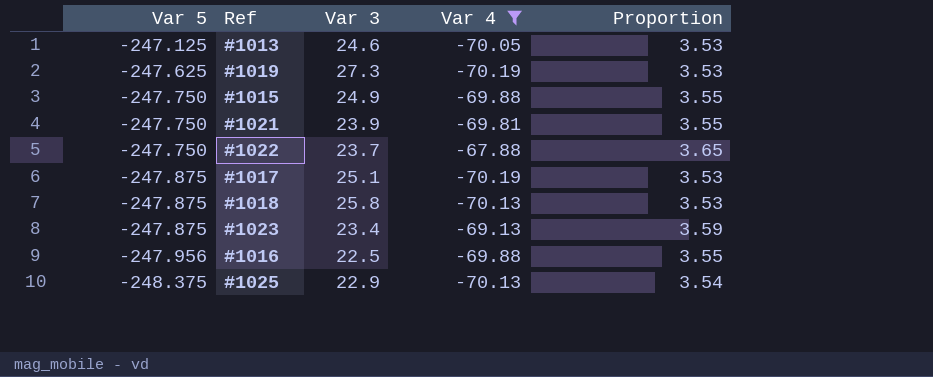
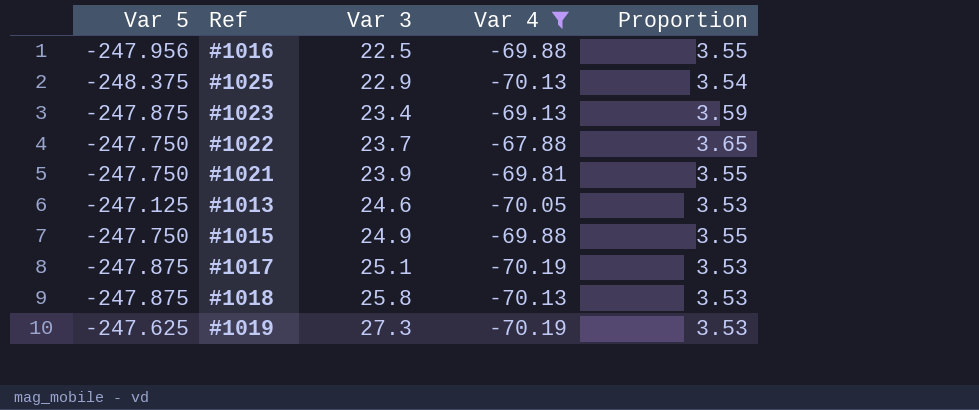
row order: Var 5 descending -> Var 3 ascending

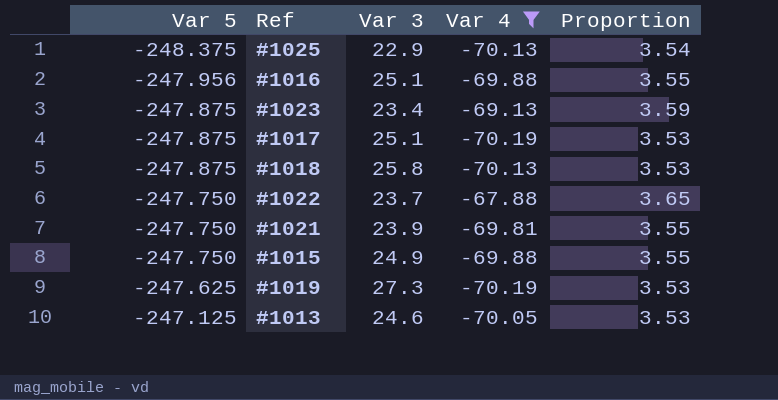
row order: Var 3 ascending -> Var 5 ascending
#1016 | Var 3: 22.5 -> 25.1

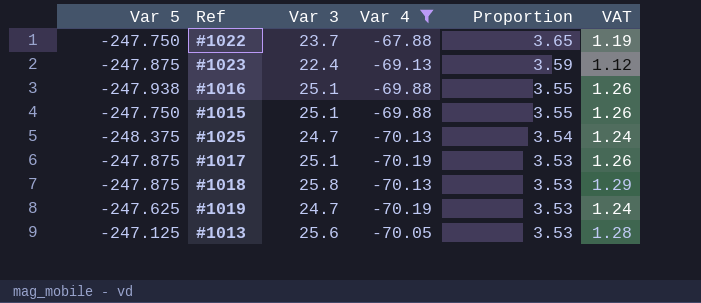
row order: Var 5 ascending -> Proportion descending
column VAT | formula: none -> [Var 3] * 0.05
row #1021: -247.750 | 23.9 | -69.81 | 3.55 -> none
#1023 | Var 3: 23.4 -> 22.4
#1016 | Var 5: -247.956 -> -247.938
#1015 | Var 3: 24.9 -> 25.1
#1025 | Var 3: 22.9 -> 24.7
#1019 | Var 3: 27.3 -> 24.7
#1013 | Var 3: 24.6 -> 25.6

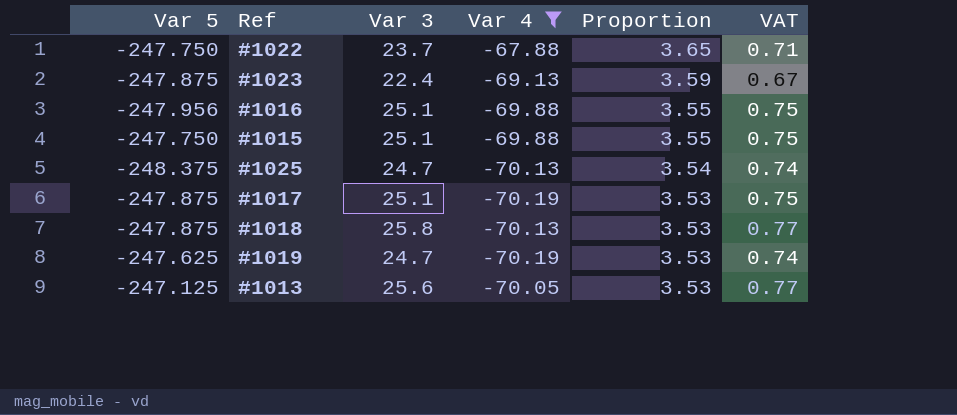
column VAT | formula: [Var 3] * 0.05 -> [Var 3] * 0.03
#1016 | Var 5: -247.938 -> -247.956

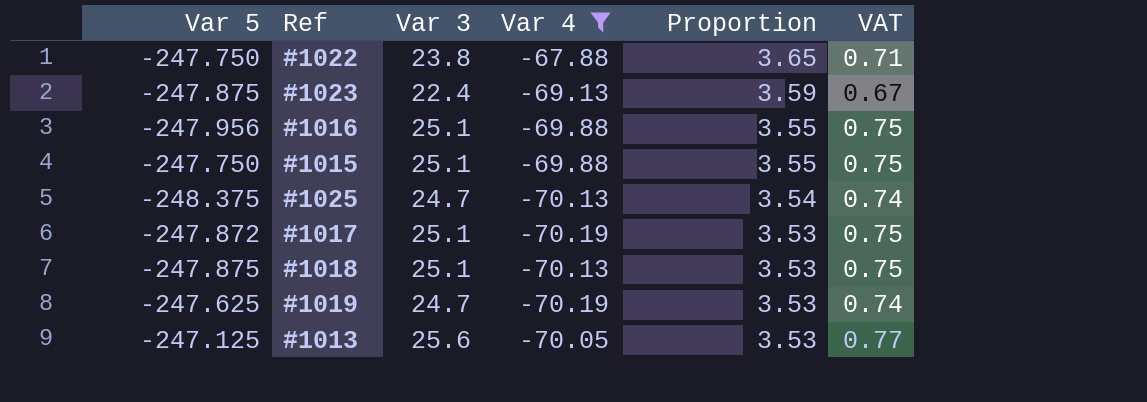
#1022 | Var 3: 23.7 -> 23.8
#1017 | Var 5: -247.875 -> -247.872
#1018 | Var 3: 25.8 -> 25.1
#1018 | VAT: 0.77 -> 0.75

